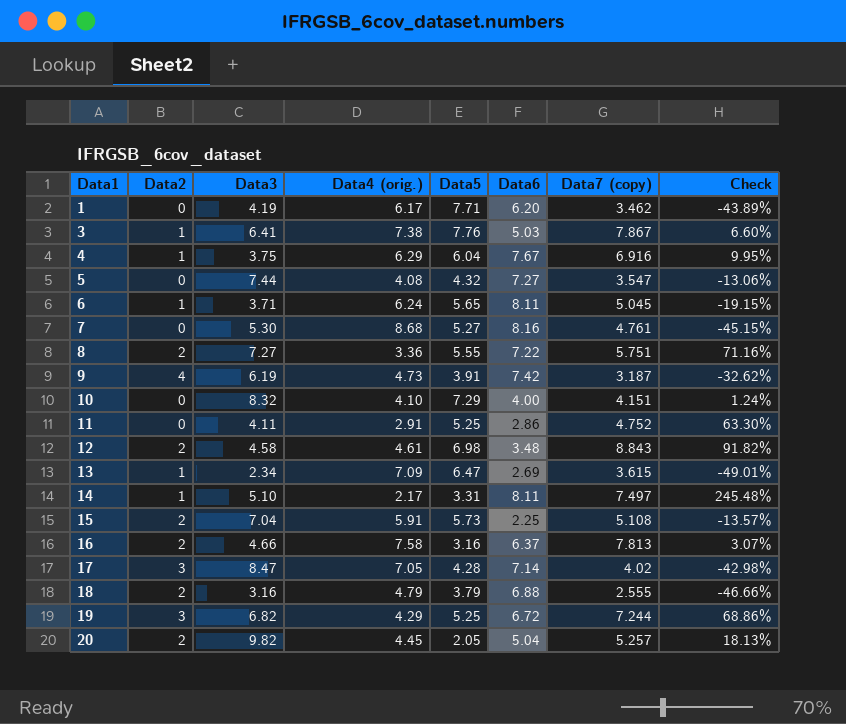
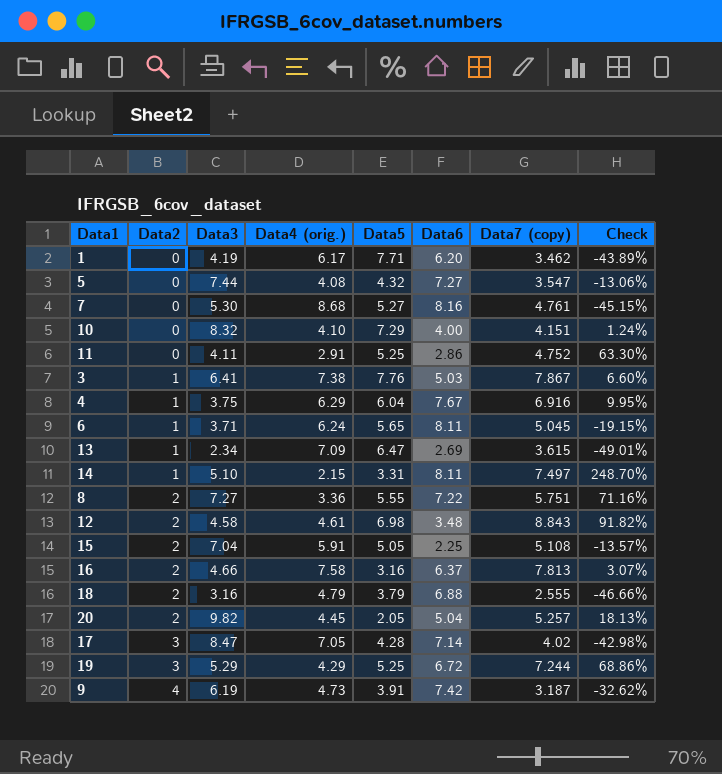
row order: Data1 ascending -> Data2 ascending
14 | Data4 (orig.): 2.17 -> 2.15
14 | Check: 245.48% -> 248.70%
15 | Data5: 5.73 -> 5.05
19 | Data3: 6.82 -> 5.29

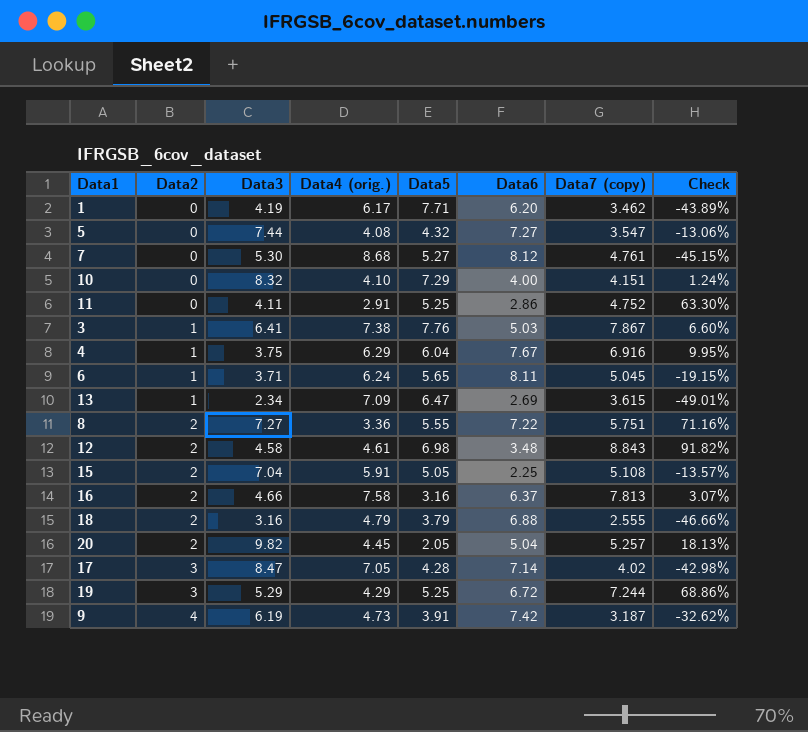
row 14: 1 | 5.10 | 2.15 | 3.31 | 8.11 | 7.497 | 248.70% -> none
7 | Data6: 8.16 -> 8.12

